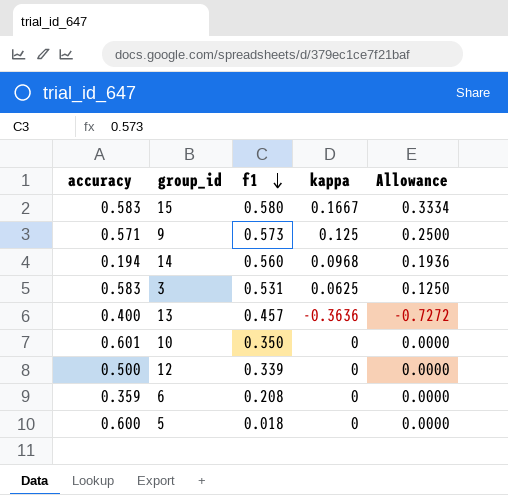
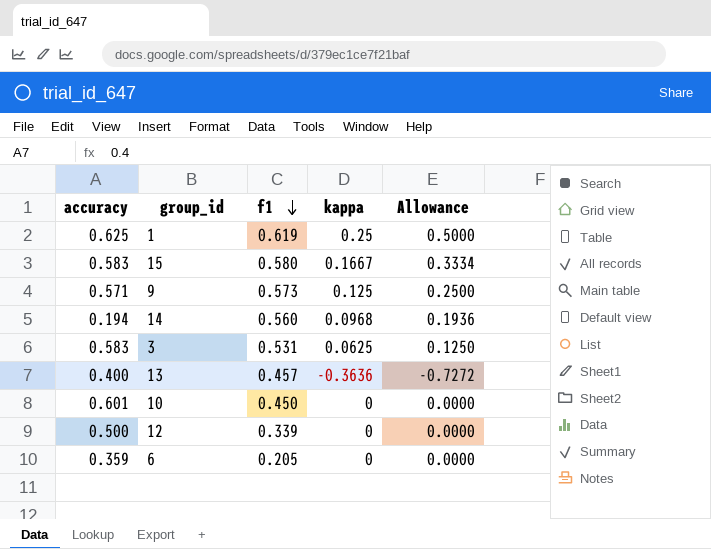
row 5: 0.600 | 0.018 | 0 | 0.0000 -> none
row 1: none -> 0.625 | 0.619 | 0.25 | 0.5000
10 | f1: 0.350 -> 0.450
6 | f1: 0.208 -> 0.205

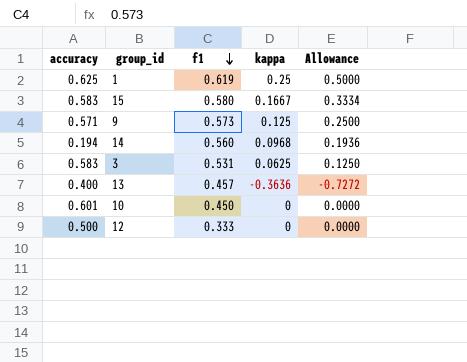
row 6: 0.359 | 0.205 | 0 | 0.0000 -> none
12 | f1: 0.339 -> 0.333

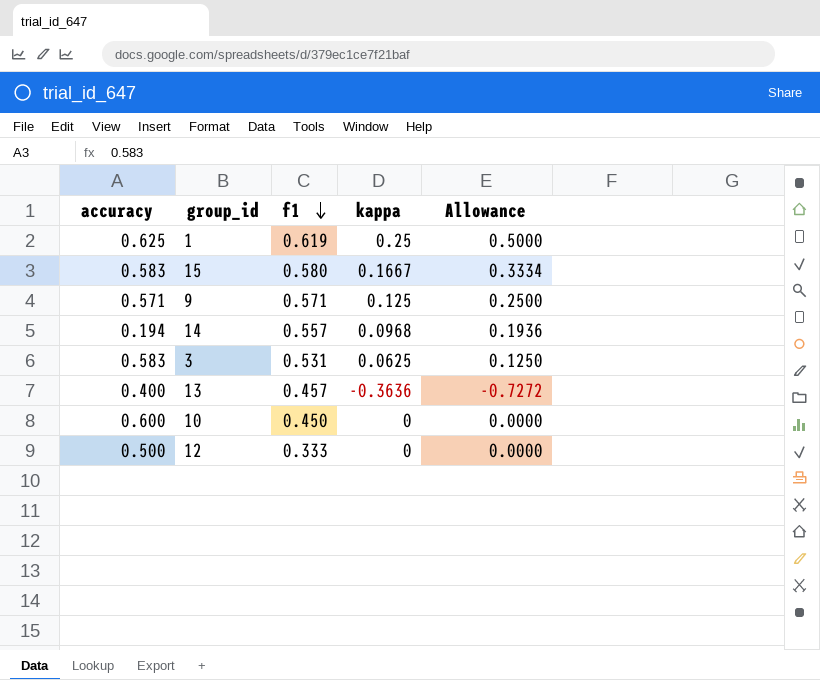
9 | f1: 0.573 -> 0.571
14 | f1: 0.560 -> 0.557
10 | accuracy: 0.601 -> 0.600

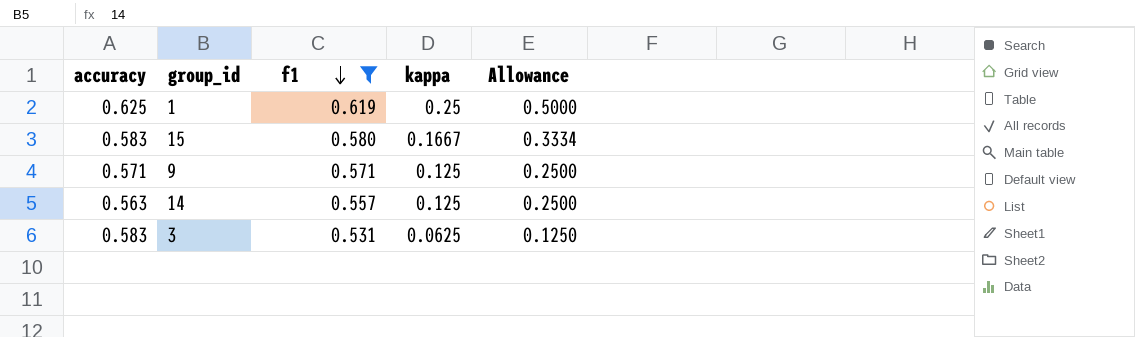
filter: none -> f1 >= 0.531
14 | accuracy: 0.194 -> 0.563
14 | kappa: 0.0968 -> 0.125
14 | Allowance: 0.1936 -> 0.2500

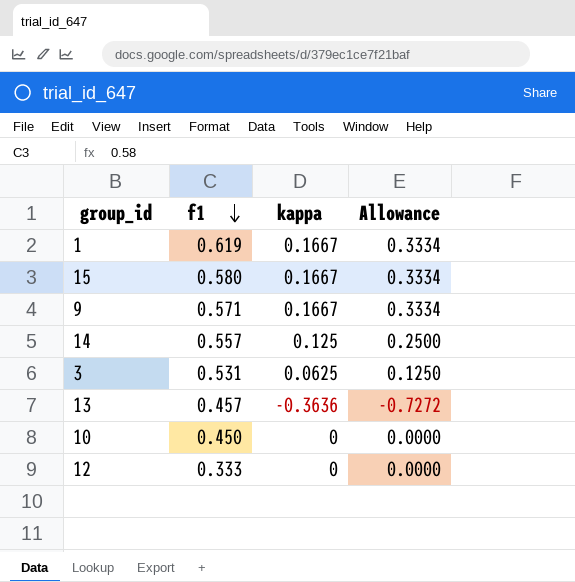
filter: f1 >= 0.531 -> none
column accuracy | position: 1 -> none
1 | kappa: 0.25 -> 0.1667
1 | Allowance: 0.5000 -> 0.3334
9 | kappa: 0.125 -> 0.1667
9 | Allowance: 0.2500 -> 0.3334

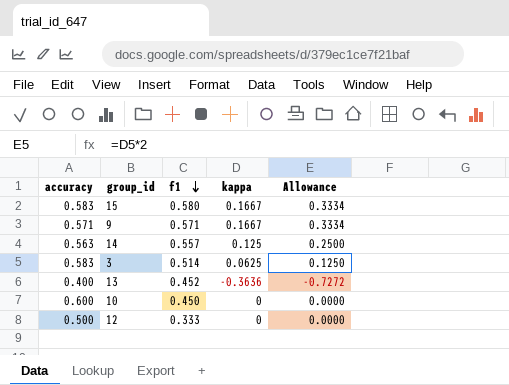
column accuracy | position: none -> 1
row 1: 0.619 | 0.1667 | 0.3334 -> none
3 | f1: 0.531 -> 0.514
13 | f1: 0.457 -> 0.452

